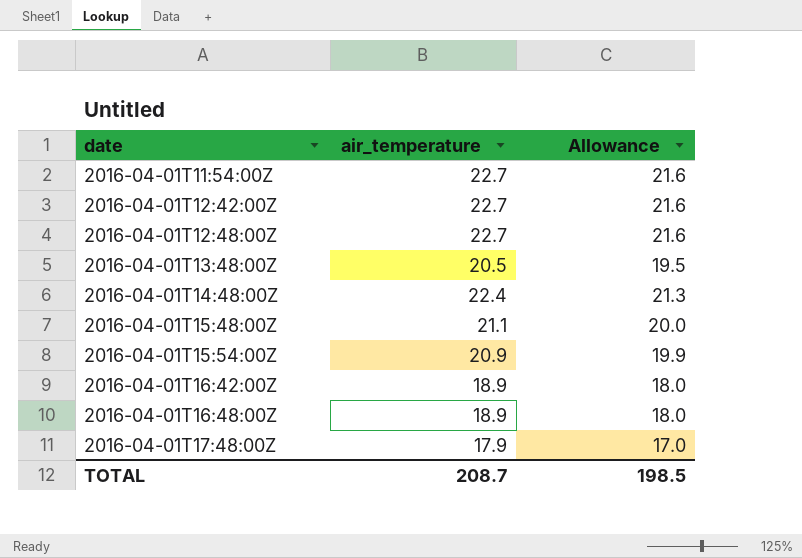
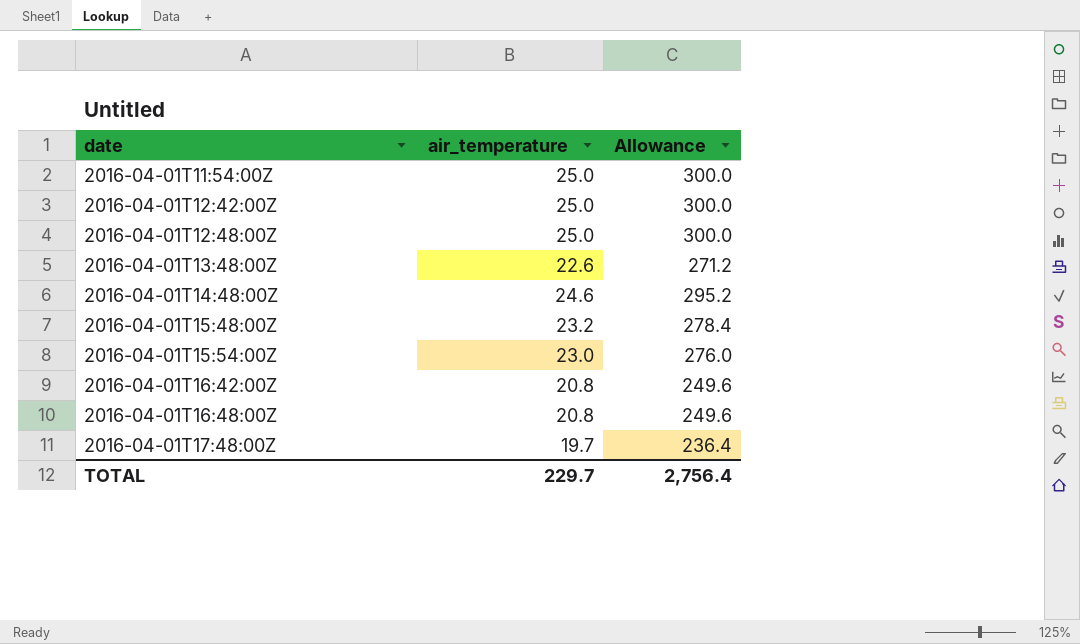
column Allowance | formula: [air_temperature] * 0.95 -> [air_temperature] * 12
2016-04-01T11:54:00Z | air_temperature: 22.7 -> 25.0
2016-04-01T12:42:00Z | air_temperature: 22.7 -> 25.0
2016-04-01T12:48:00Z | air_temperature: 22.7 -> 25.0
2016-04-01T13:48:00Z | air_temperature: 20.5 -> 22.6
2016-04-01T14:48:00Z | air_temperature: 22.4 -> 24.6
2016-04-01T15:48:00Z | air_temperature: 21.1 -> 23.2
2016-04-01T15:54:00Z | air_temperature: 20.9 -> 23.0
2016-04-01T16:42:00Z | air_temperature: 18.9 -> 20.8
2016-04-01T16:48:00Z | air_temperature: 18.9 -> 20.8
2016-04-01T17:48:00Z | air_temperature: 17.9 -> 19.7
TOTAL | air_temperature: 208.7 -> 229.7
TOTAL | Allowance: 198.5 -> 2,756.4

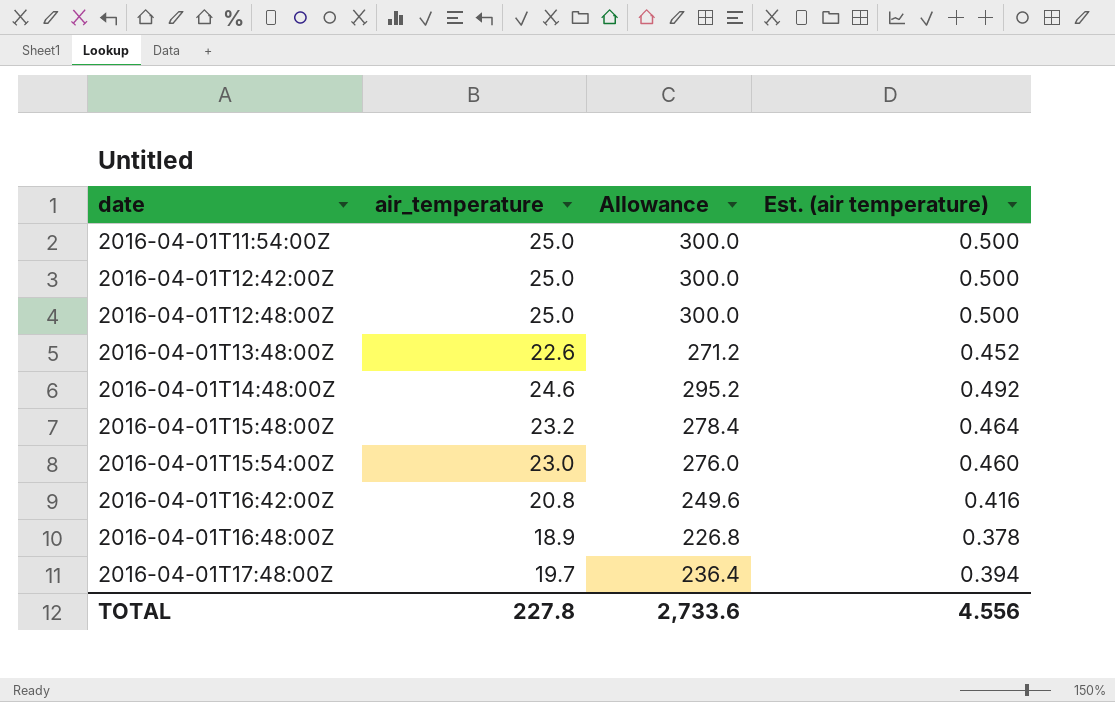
column Est. (air temperature) | formula: none -> [air_temperature] * 0.02
2016-04-01T16:48:00Z | air_temperature: 20.8 -> 18.9
2016-04-01T16:48:00Z | Allowance: 249.6 -> 226.8
TOTAL | air_temperature: 229.7 -> 227.8
TOTAL | Allowance: 2,756.4 -> 2,733.6

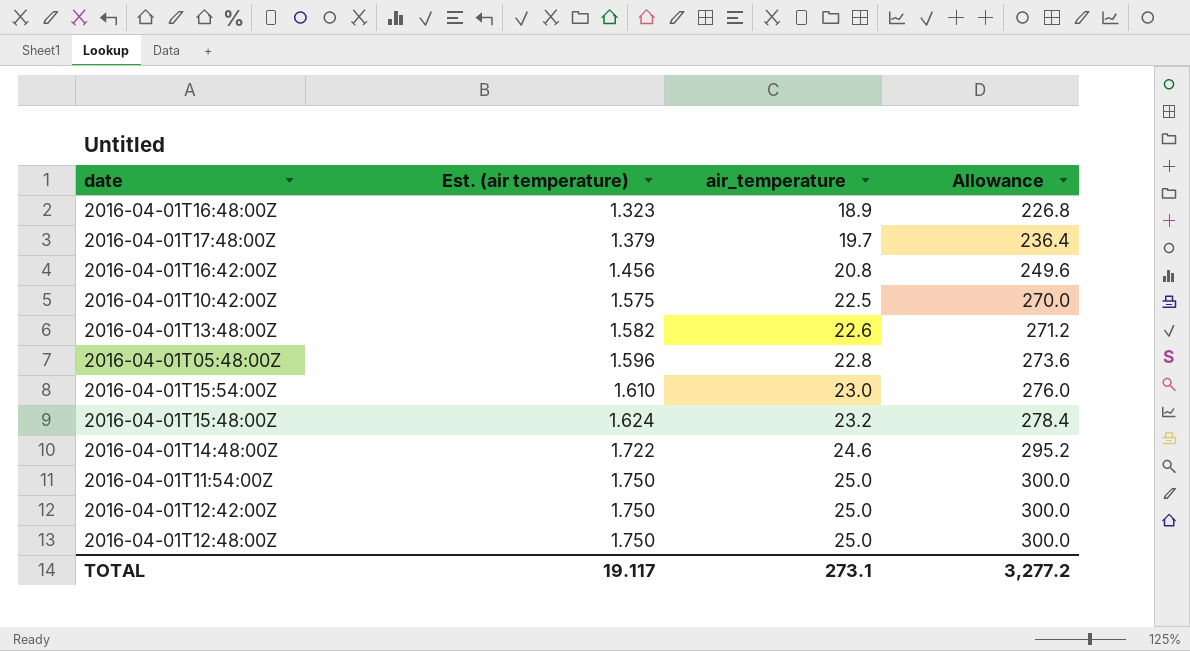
row order: date ascending -> Est. (air temperature) ascending
column Est. (air temperature) | formula: [air_temperature] * 0.02 -> [air_temperature] * 0.07
column Est. (air temperature) | position: 4 -> 2
row 2016-04-01T10:42:00Z: none -> 1.575 | 22.5 | 270.0
row 2016-04-01T05:48:00Z: none -> 1.596 | 22.8 | 273.6
TOTAL | Est. (air temperature): 4.556 -> 19.117
TOTAL | air_temperature: 227.8 -> 273.1
TOTAL | Allowance: 2,733.6 -> 3,277.2

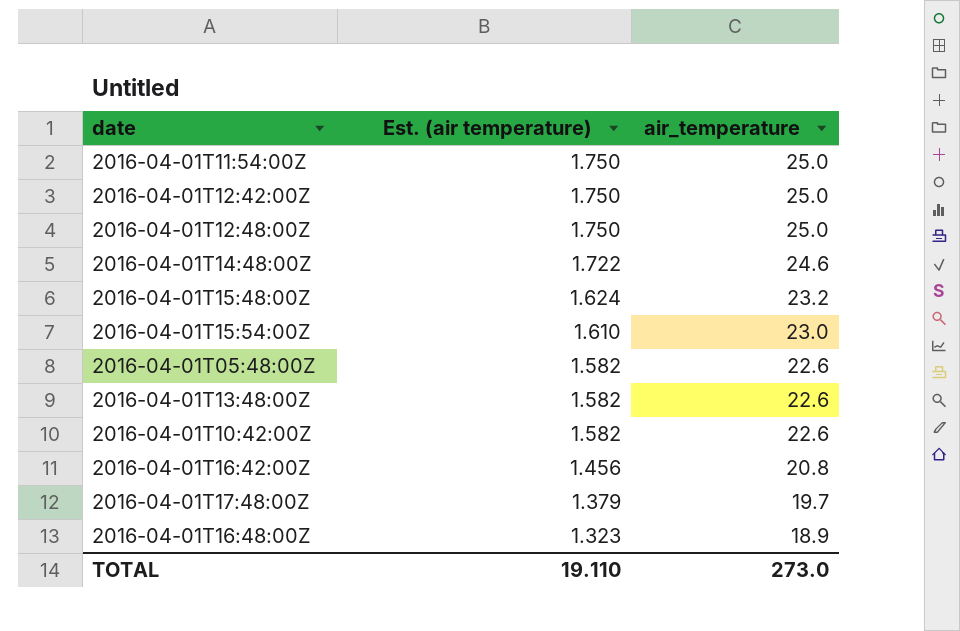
row order: Est. (air temperature) ascending -> Est. (air temperature) descending
column Allowance | formula: [air_temperature] * 12 -> none
2016-04-01T05:48:00Z | Est. (air temperature): 1.596 -> 1.582
2016-04-01T05:48:00Z | air_temperature: 22.8 -> 22.6
2016-04-01T10:42:00Z | Est. (air temperature): 1.575 -> 1.582
2016-04-01T10:42:00Z | air_temperature: 22.5 -> 22.6
TOTAL | Est. (air temperature): 19.117 -> 19.110
TOTAL | air_temperature: 273.1 -> 273.0

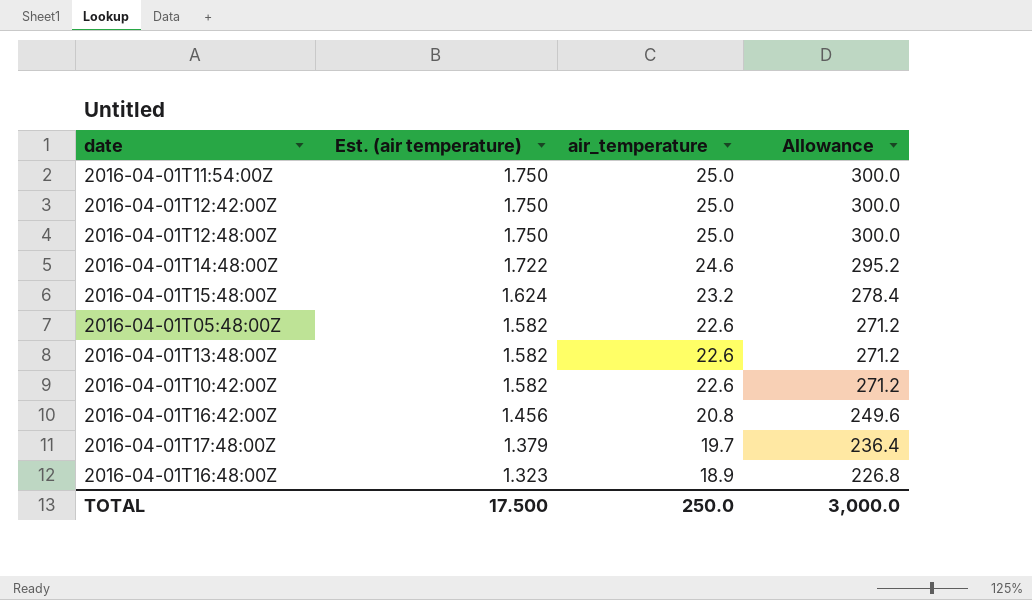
column Allowance | formula: none -> [air_temperature] * 12
row 2016-04-01T15:54:00Z: 1.610 | 23.0 -> none
TOTAL | Est. (air temperature): 19.110 -> 17.500
TOTAL | air_temperature: 273.0 -> 250.0

